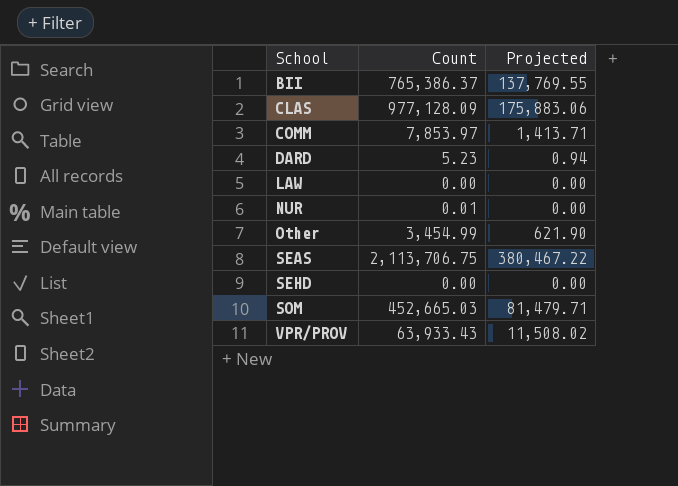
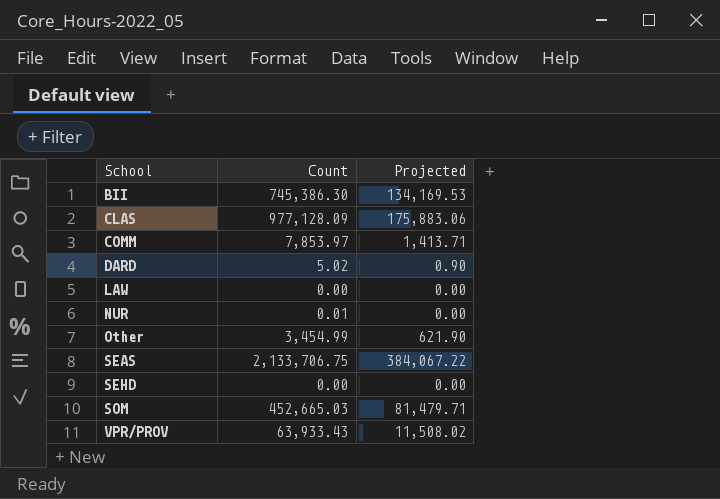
BII | Count: 765,386.37 -> 745,386.30
BII | Projected: 137,769.55 -> 134,169.53
DARD | Count: 5.23 -> 5.02
DARD | Projected: 0.94 -> 0.90
SEAS | Count: 2,113,706.75 -> 2,133,706.75
SEAS | Projected: 380,467.22 -> 384,067.22

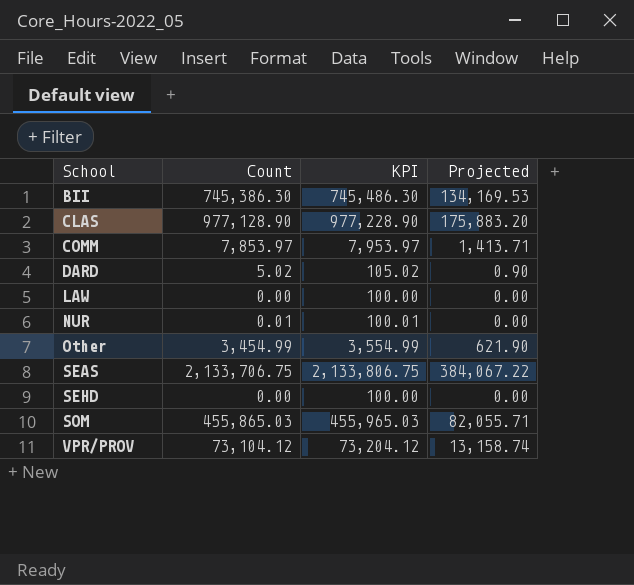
column KPI | formula: none -> [Count] + 100
CLAS | Count: 977,128.09 -> 977,128.90
CLAS | Projected: 175,883.06 -> 175,883.20
SOM | Count: 452,665.03 -> 455,865.03
SOM | Projected: 81,479.71 -> 82,055.71
VPR/PROV | Count: 63,933.43 -> 73,104.12
VPR/PROV | Projected: 11,508.02 -> 13,158.74

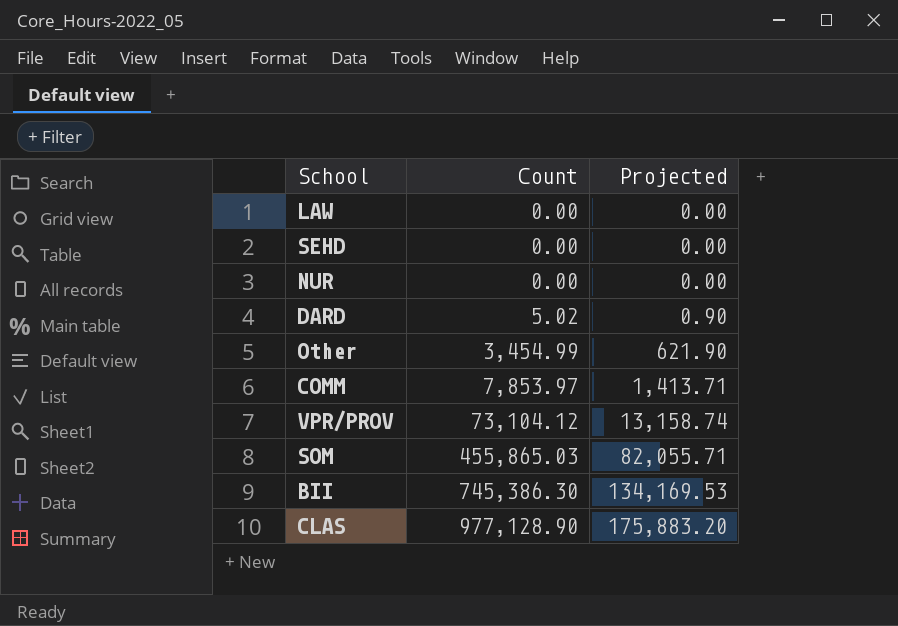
row order: School ascending -> Count ascending
column KPI | formula: [Count] + 100 -> none
row SEAS: 2,133,706.75 | 2,133,806.75 | 384,067.22 -> none
NUR | Count: 0.01 -> 0.00

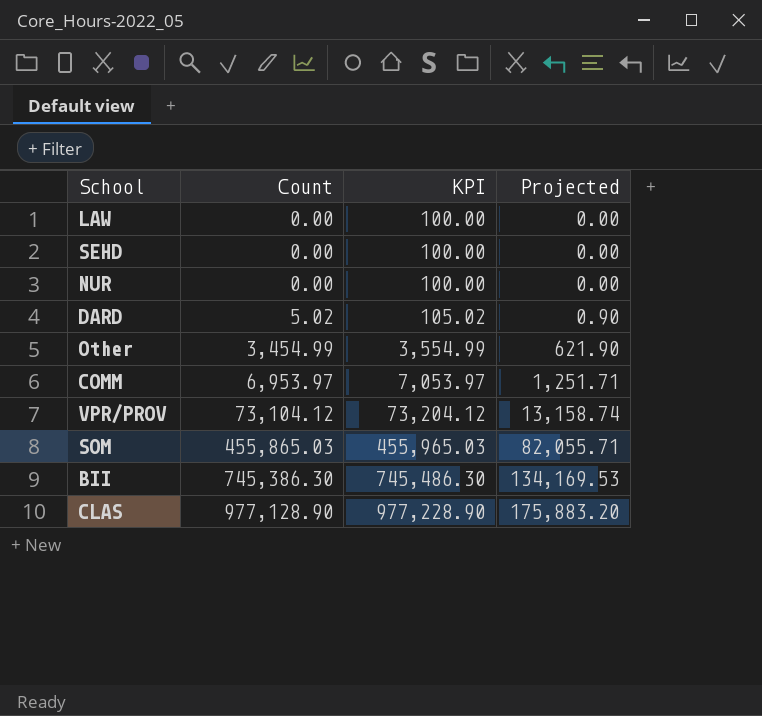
column KPI | formula: none -> [Count] + 100
COMM | Count: 7,853.97 -> 6,953.97
COMM | Projected: 1,413.71 -> 1,251.71

